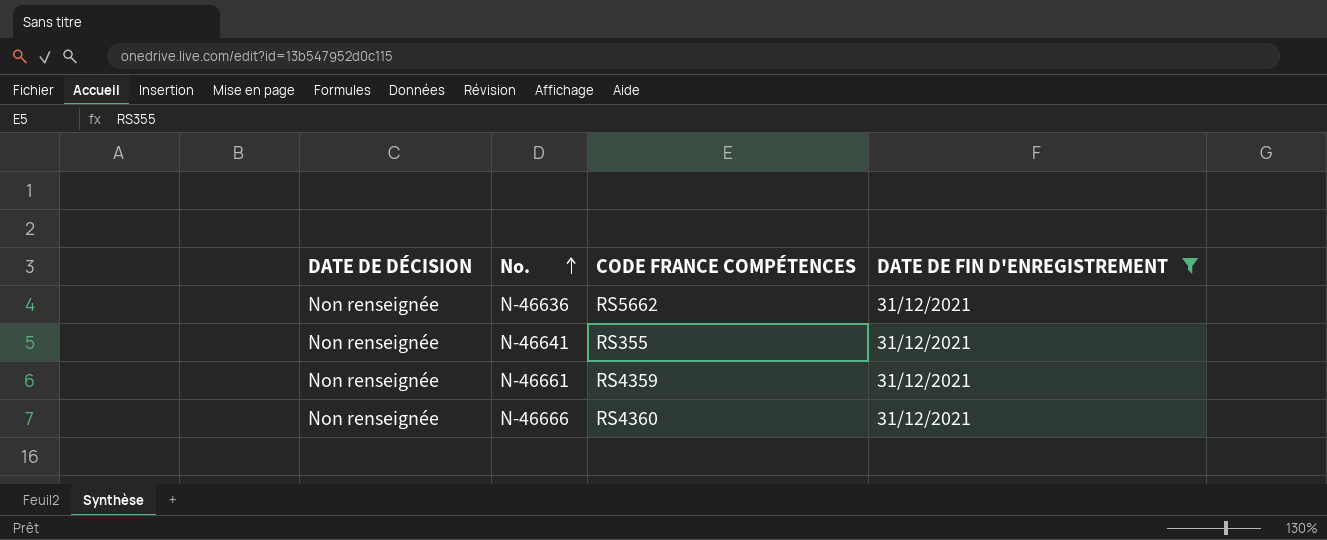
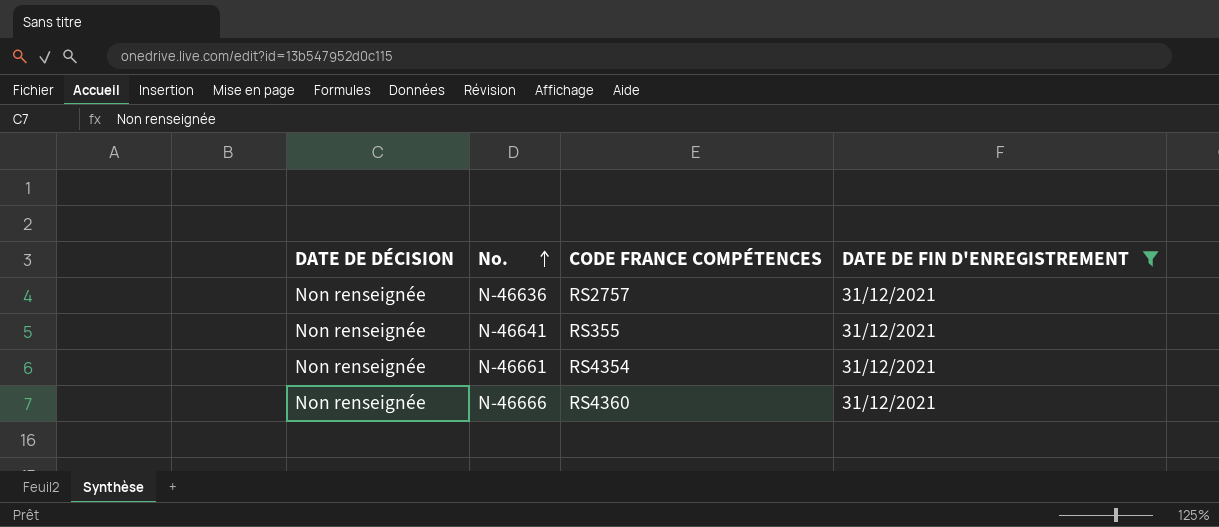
N-46636 | CODE FRANCE COMPÉTENCES: RS5662 -> RS2757
N-46661 | CODE FRANCE COMPÉTENCES: RS4359 -> RS4354

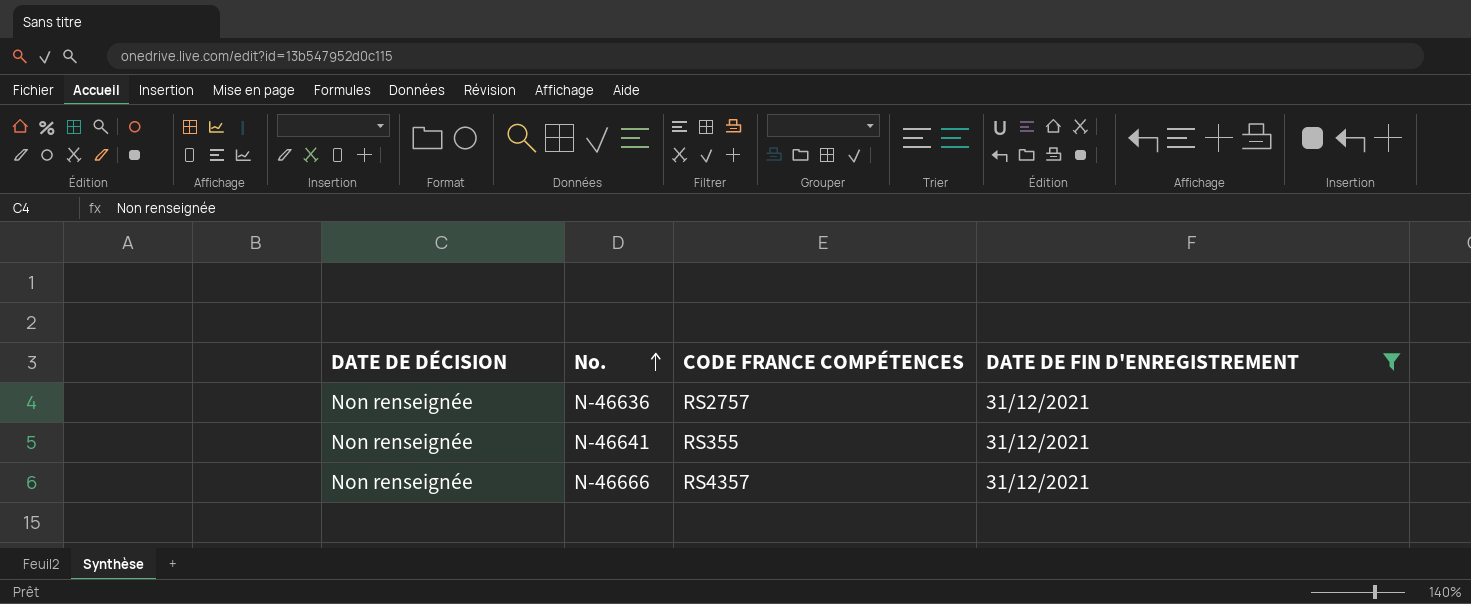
row N-46661: Non renseignée | RS4354 | 31/12/2021 -> none
N-46666 | CODE FRANCE COMPÉTENCES: RS4360 -> RS4357

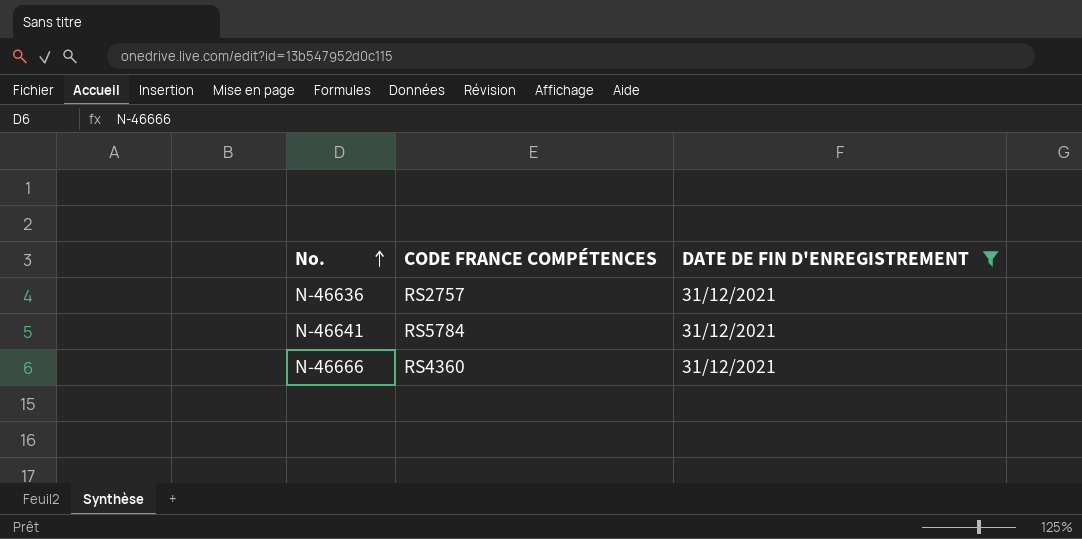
column DATE DE DÉCISION | position: 1 -> none
N-46641 | CODE FRANCE COMPÉTENCES: RS355 -> RS5784
N-46666 | CODE FRANCE COMPÉTENCES: RS4357 -> RS4360

